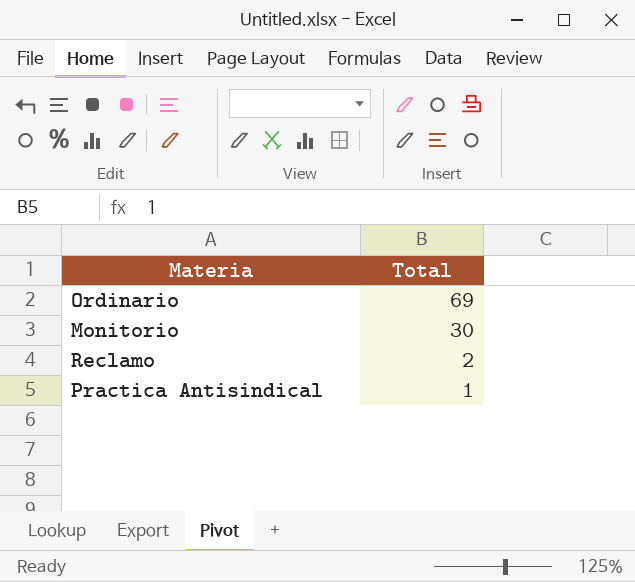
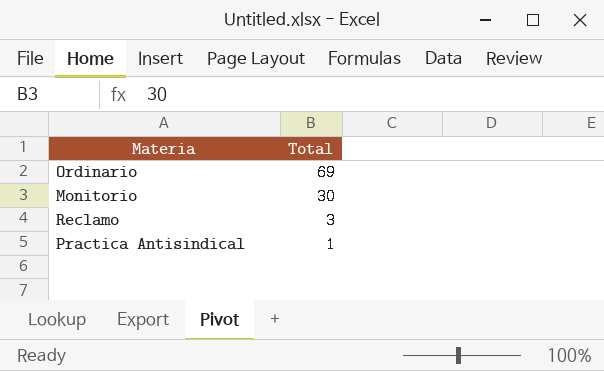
Reclamo | Total: 2 -> 3

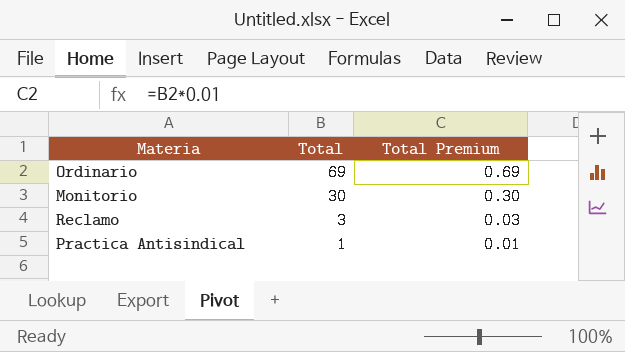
column Total Premium | formula: none -> [Total] * 0.01

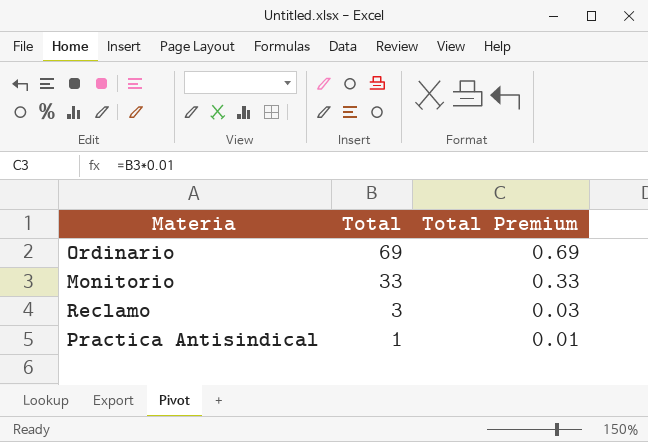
Monitorio | Total: 30 -> 33
Monitorio | Total Premium: 0.30 -> 0.33

